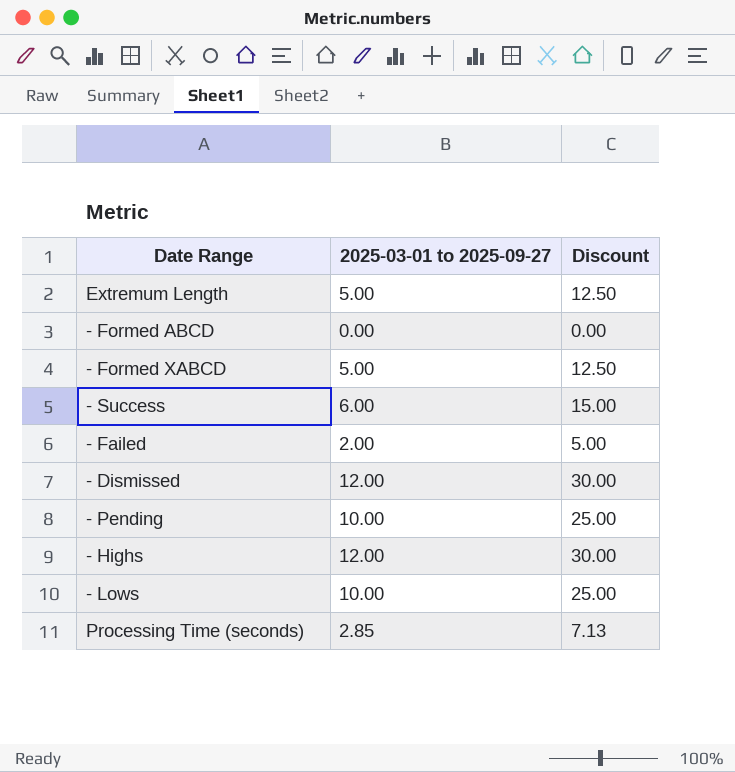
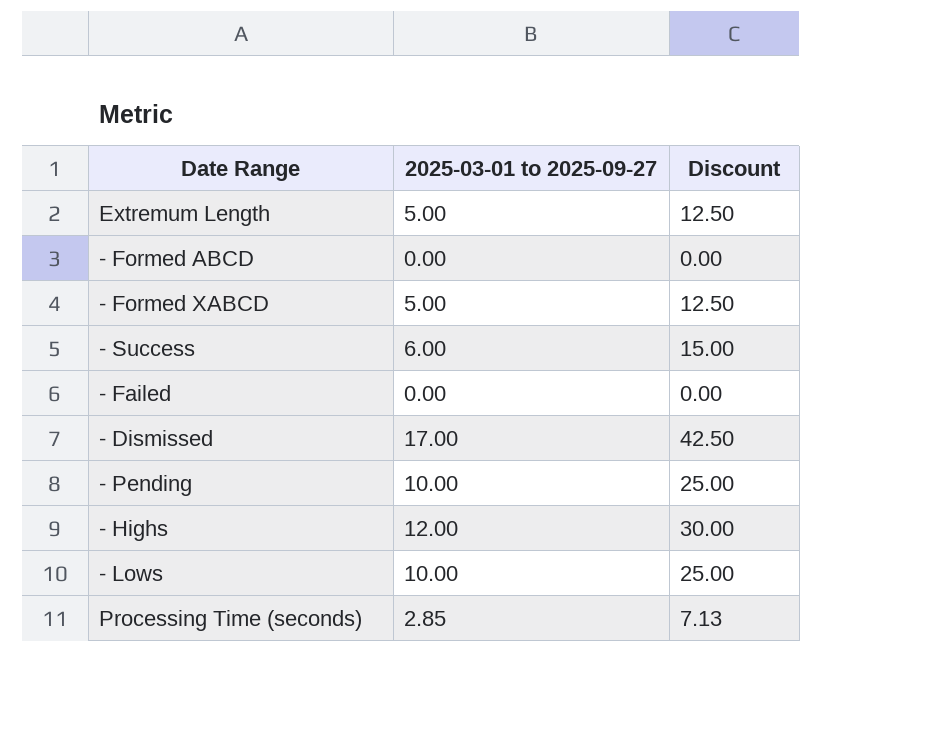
- Failed | 2025-03-01 to 2025-09-27: 2.00 -> 0.00
- Failed | Discount: 5.00 -> 0.00
- Dismissed | 2025-03-01 to 2025-09-27: 12.00 -> 17.00
- Dismissed | Discount: 30.00 -> 42.50

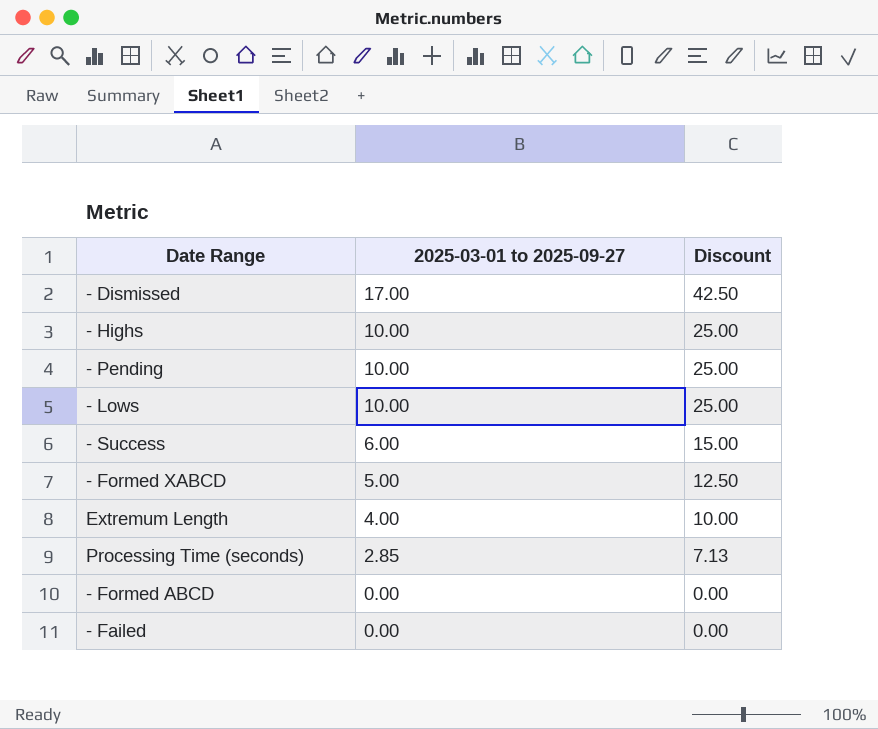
row order: none -> 2025-03-01 to 2025-09-27 descending
- Highs | 2025-03-01 to 2025-09-27: 12.00 -> 10.00
- Highs | Discount: 30.00 -> 25.00
Extremum Length | 2025-03-01 to 2025-09-27: 5.00 -> 4.00
Extremum Length | Discount: 12.50 -> 10.00

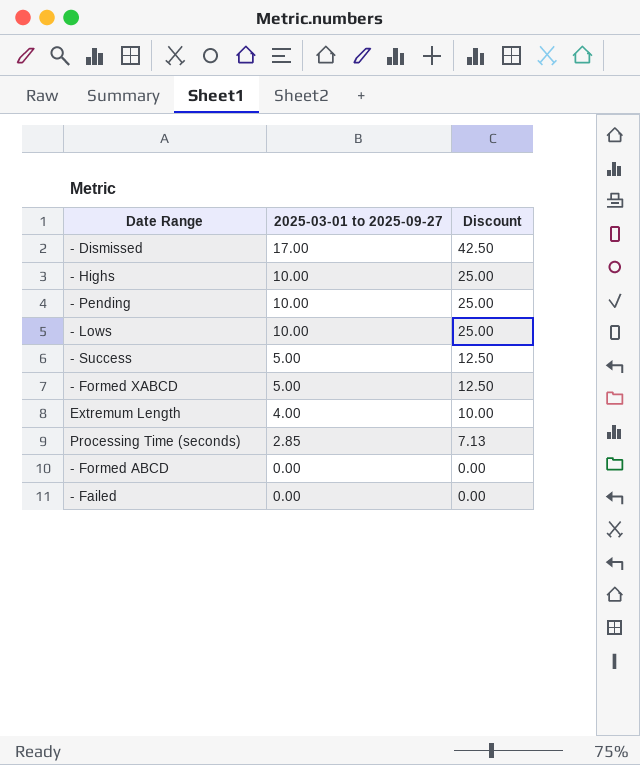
- Success | 2025-03-01 to 2025-09-27: 6.00 -> 5.00
- Success | Discount: 15.00 -> 12.50

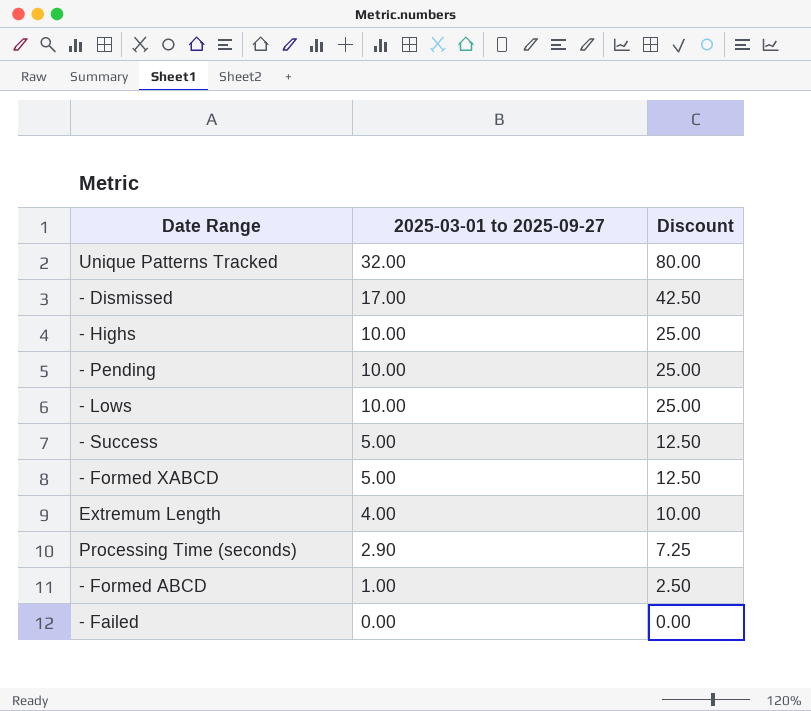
row Unique Patterns Tracked: none -> 32.00 | 80.00
Processing Time (seconds) | 2025-03-01 to 2025-09-27: 2.85 -> 2.90
Processing Time (seconds) | Discount: 7.13 -> 7.25
- Formed ABCD | 2025-03-01 to 2025-09-27: 0.00 -> 1.00
- Formed ABCD | Discount: 0.00 -> 2.50

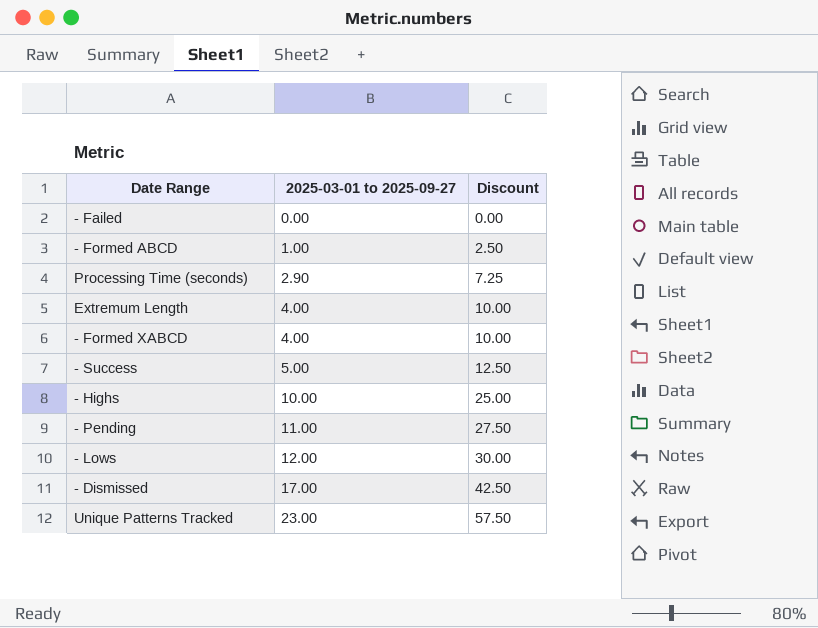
row order: 2025-03-01 to 2025-09-27 descending -> 2025-03-01 to 2025-09-27 ascending
- Formed XABCD | 2025-03-01 to 2025-09-27: 5.00 -> 4.00
- Formed XABCD | Discount: 12.50 -> 10.00
- Pending | 2025-03-01 to 2025-09-27: 10.00 -> 11.00
- Pending | Discount: 25.00 -> 27.50
- Lows | 2025-03-01 to 2025-09-27: 10.00 -> 12.00
- Lows | Discount: 25.00 -> 30.00
Unique Patterns Tracked | 2025-03-01 to 2025-09-27: 32.00 -> 23.00
Unique Patterns Tracked | Discount: 80.00 -> 57.50

